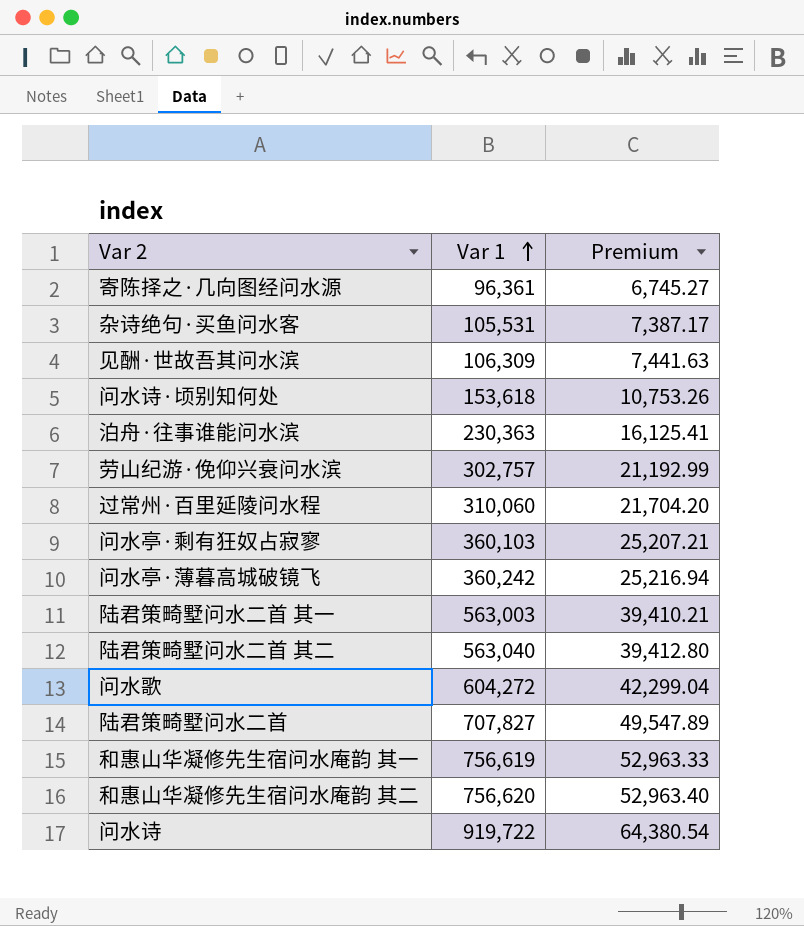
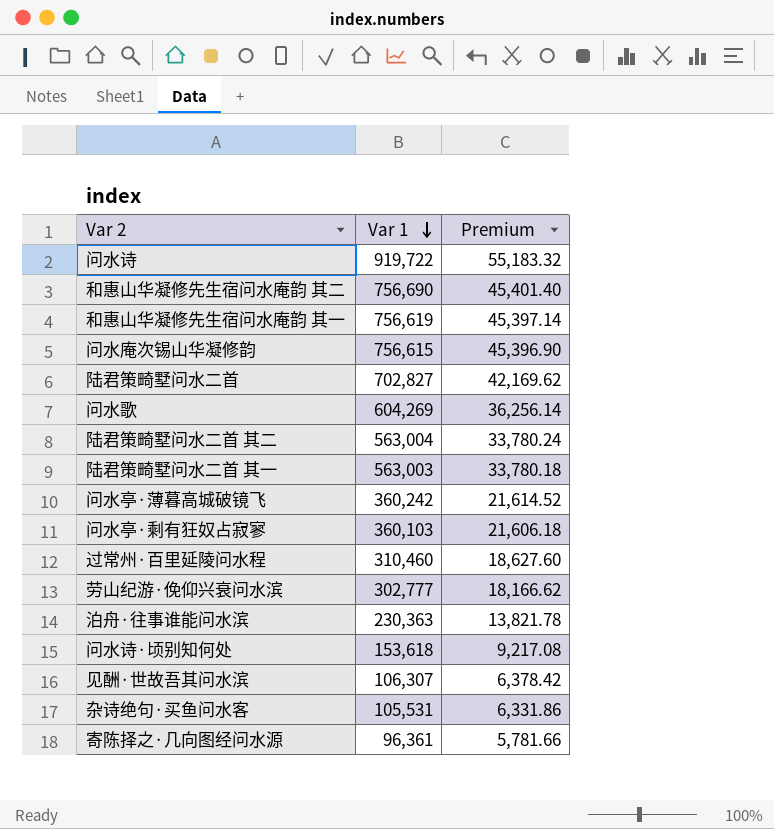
row order: Var 1 ascending -> Var 1 descending
column Premium | formula: [Var 1] * 0.07 -> [Var 1] * 0.06
和惠山华凝修先生宿问水庵韵 其二 | Var 1: 756,620 -> 756,690
row 问水庵次锡山华凝修韵: none -> 756,615 | 45,396.90
陆君策畸墅问水二首 | Var 1: 707,827 -> 702,827
问水歌 | Var 1: 604,272 -> 604,269
陆君策畸墅问水二首 其二 | Var 1: 563,040 -> 563,004
过常州·百里延陵问水程 | Var 1: 310,060 -> 310,460
劳山纪游·俛仰兴衰问水滨 | Var 1: 302,757 -> 302,777
见酬·世故吾其问水滨 | Var 1: 106,309 -> 106,307

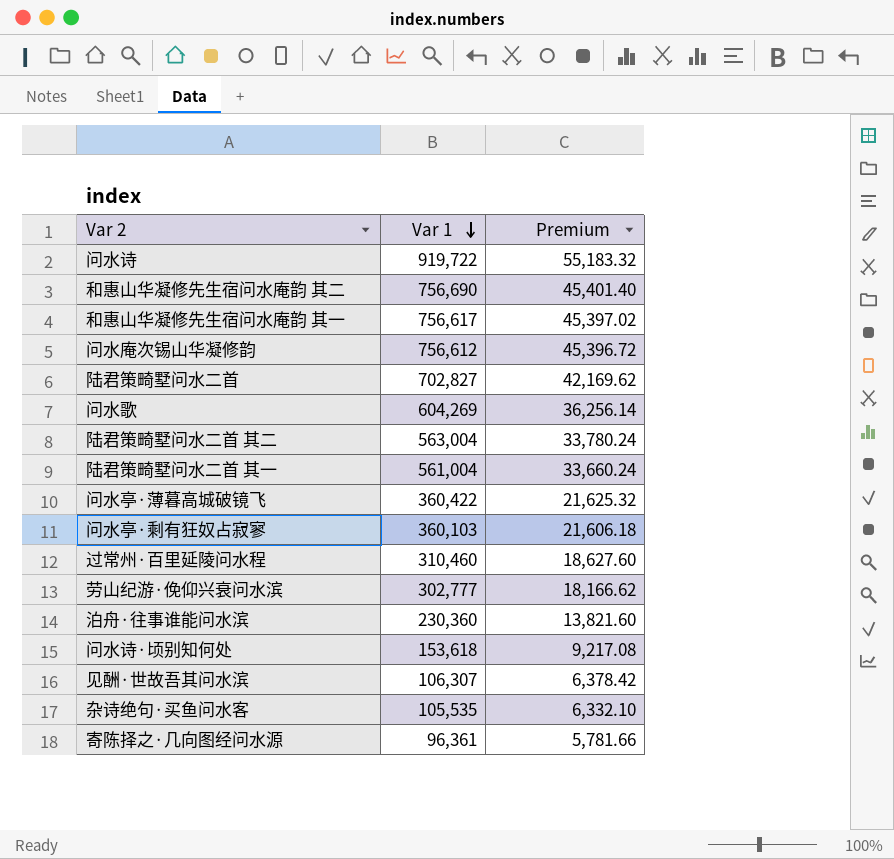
和惠山华凝修先生宿问水庵韵 其一 | Var 1: 756,619 -> 756,617
和惠山华凝修先生宿问水庵韵 其一 | Premium: 45,397.14 -> 45,397.02
问水庵次锡山华凝修韵 | Var 1: 756,615 -> 756,612
问水庵次锡山华凝修韵 | Premium: 45,396.90 -> 45,396.72
陆君策畸墅问水二首 其一 | Var 1: 563,003 -> 561,004
陆君策畸墅问水二首 其一 | Premium: 33,780.18 -> 33,660.24
问水亭·薄暮高城破镜飞 | Var 1: 360,242 -> 360,422
问水亭·薄暮高城破镜飞 | Premium: 21,614.52 -> 21,625.32
泊舟·往事谁能问水滨 | Var 1: 230,363 -> 230,360
泊舟·往事谁能问水滨 | Premium: 13,821.78 -> 13,821.60
杂诗绝句·买鱼问水客 | Var 1: 105,531 -> 105,535
杂诗绝句·买鱼问水客 | Premium: 6,331.86 -> 6,332.10

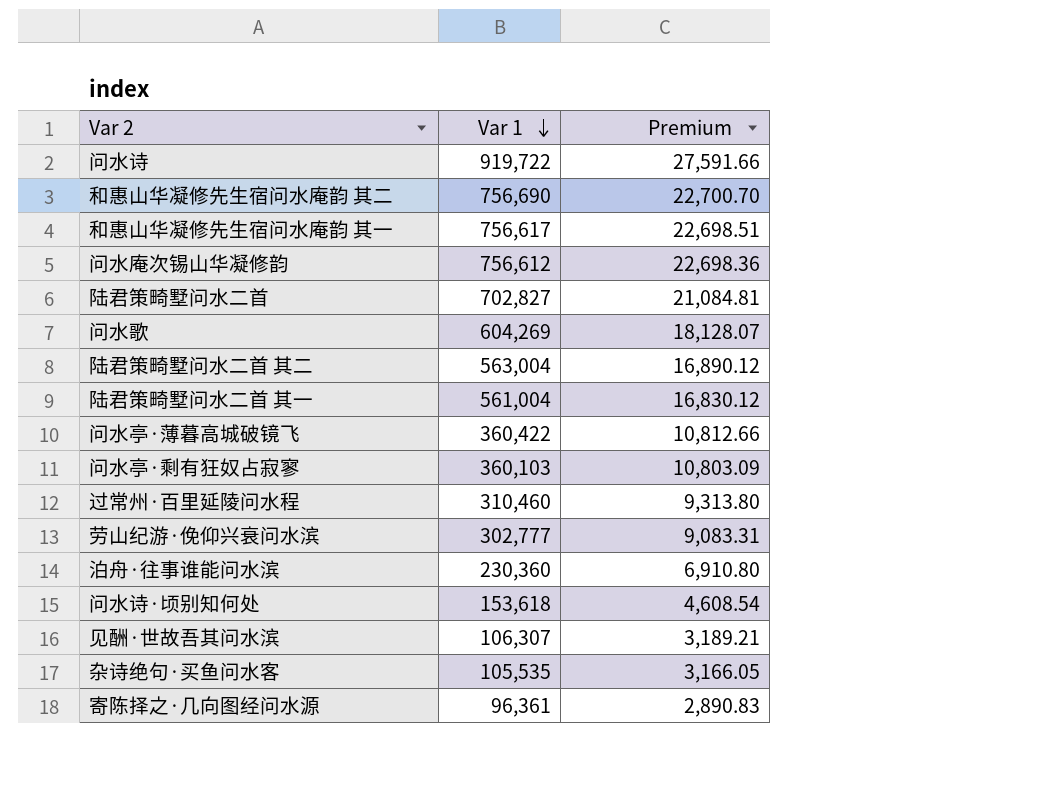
column Premium | formula: [Var 1] * 0.06 -> [Var 1] * 0.03

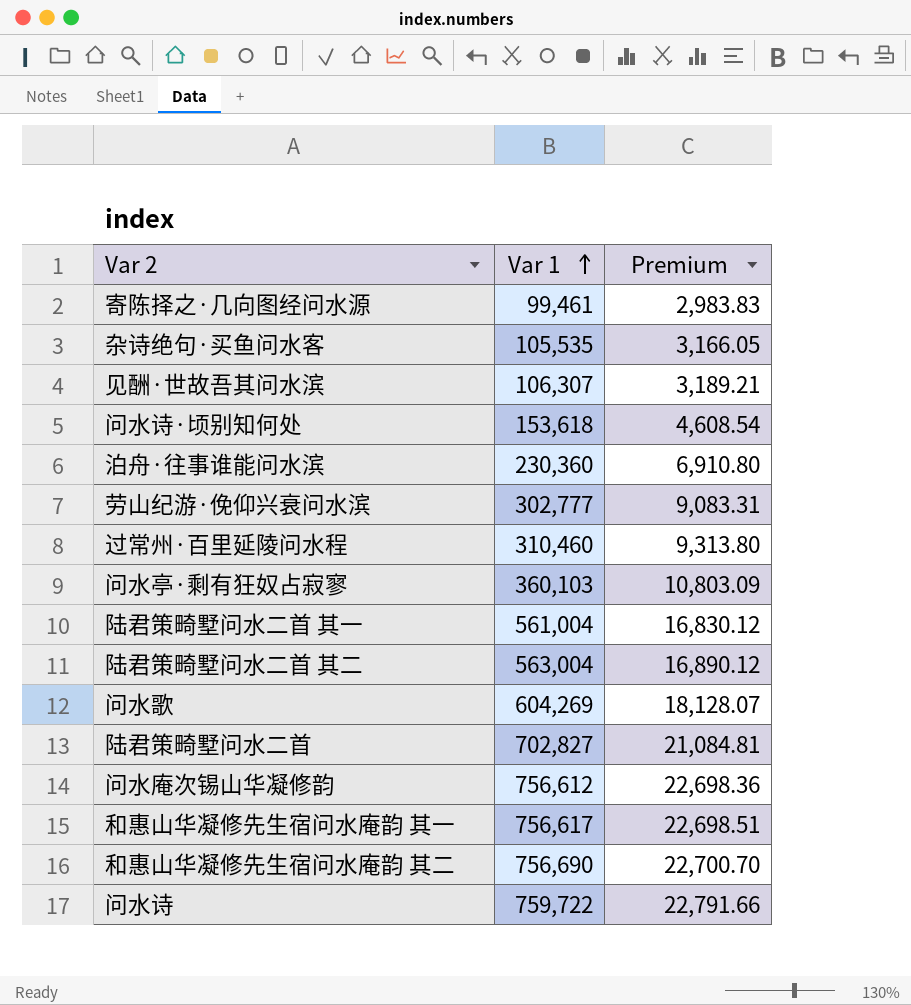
row order: Var 1 descending -> Var 1 ascending
row 问水亭·薄暮高城破镜飞: 360,422 | 10,812.66 -> none
寄陈择之·几向图经问水源 | Var 1: 96,361 -> 99,461
寄陈择之·几向图经问水源 | Premium: 2,890.83 -> 2,983.83
问水诗 | Var 1: 919,722 -> 759,722
问水诗 | Premium: 27,591.66 -> 22,791.66

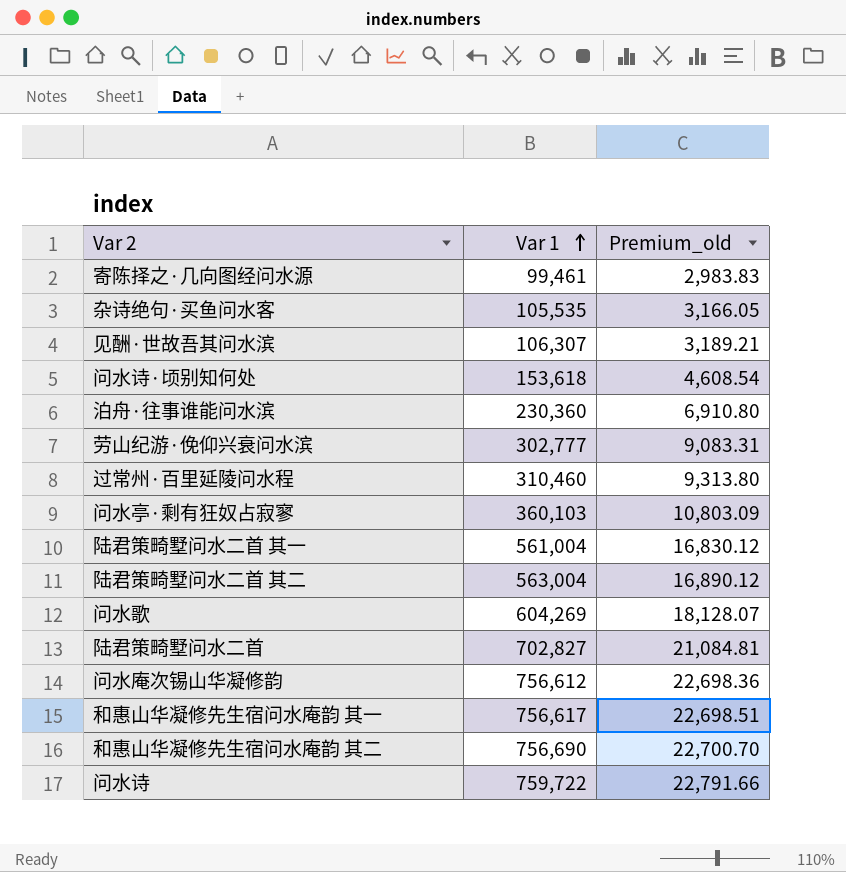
column name: Premium -> Premium_old

